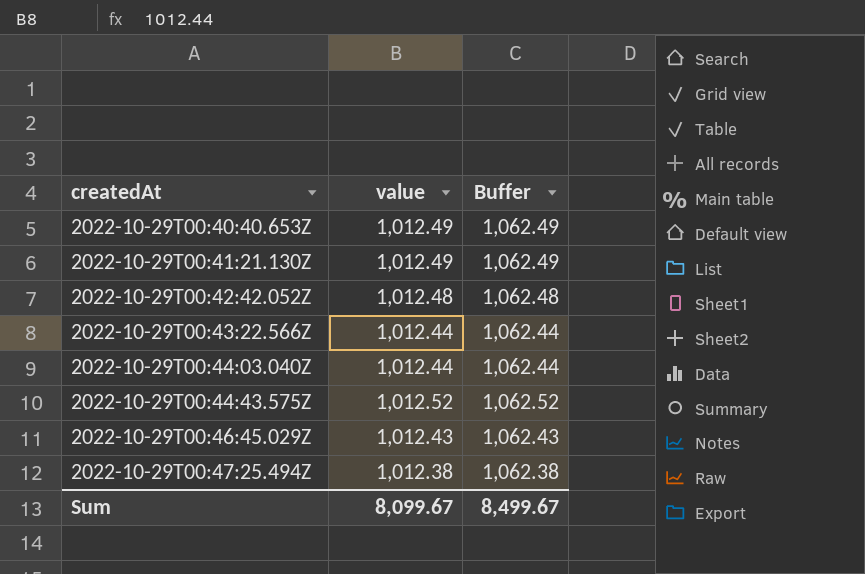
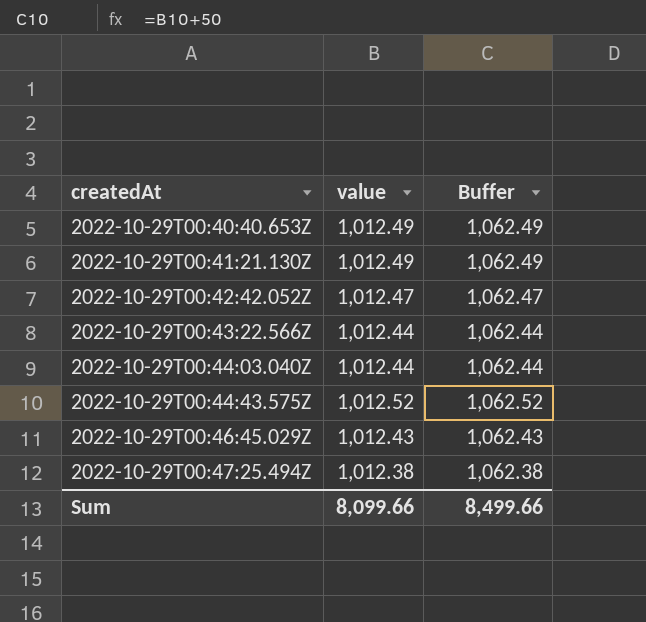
2022-10-29T00:42:42.052Z | value: 1,012.48 -> 1,012.47
2022-10-29T00:42:42.052Z | Buffer: 1,062.48 -> 1,062.47
Sum | value: 8,099.67 -> 8,099.66
Sum | Buffer: 8,499.67 -> 8,499.66

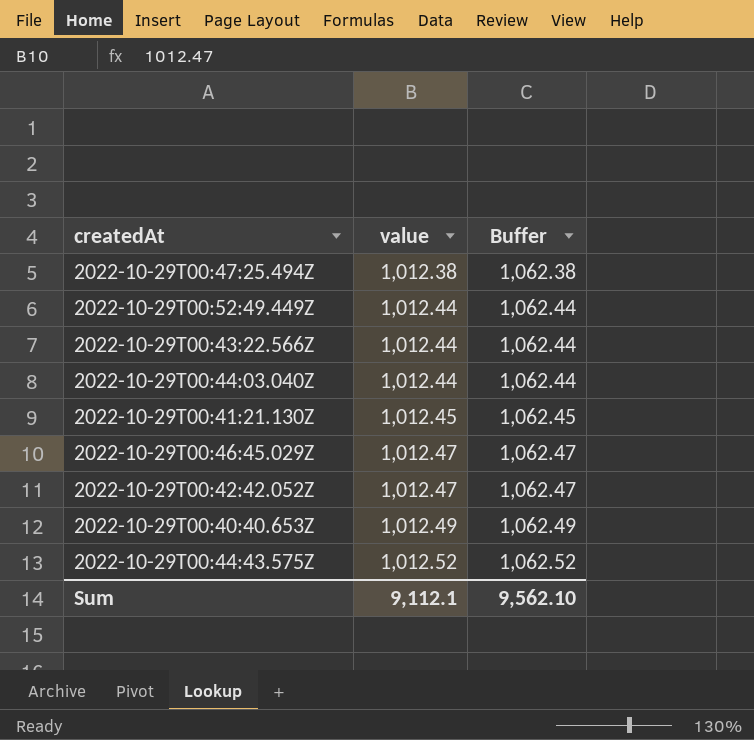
row order: createdAt ascending -> value ascending
row 2022-10-29T00:52:49.449Z: none -> 1,012.44 | 1,062.44
2022-10-29T00:41:21.130Z | value: 1,012.49 -> 1,012.45
2022-10-29T00:41:21.130Z | Buffer: 1,062.49 -> 1,062.45
2022-10-29T00:46:45.029Z | value: 1,012.43 -> 1,012.47
2022-10-29T00:46:45.029Z | Buffer: 1,062.43 -> 1,062.47
Sum | value: 8,099.66 -> 9,112.1
Sum | Buffer: 8,499.66 -> 9,562.10

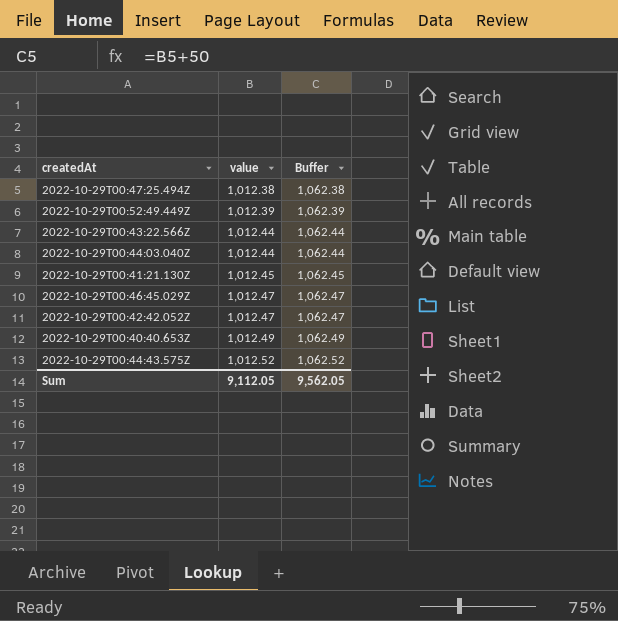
2022-10-29T00:52:49.449Z | value: 1,012.44 -> 1,012.39
2022-10-29T00:52:49.449Z | Buffer: 1,062.44 -> 1,062.39
Sum | value: 9,112.1 -> 9,112.05
Sum | Buffer: 9,562.10 -> 9,562.05

